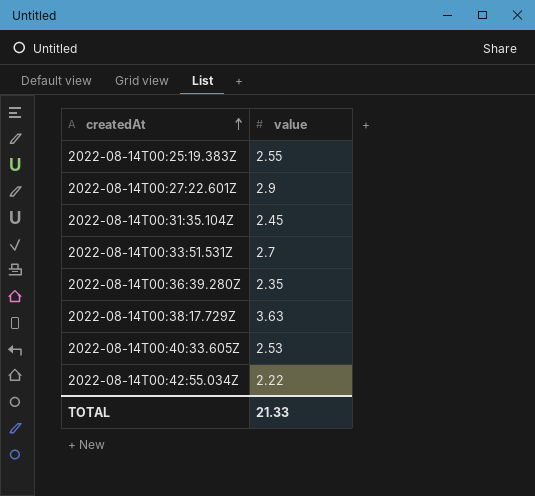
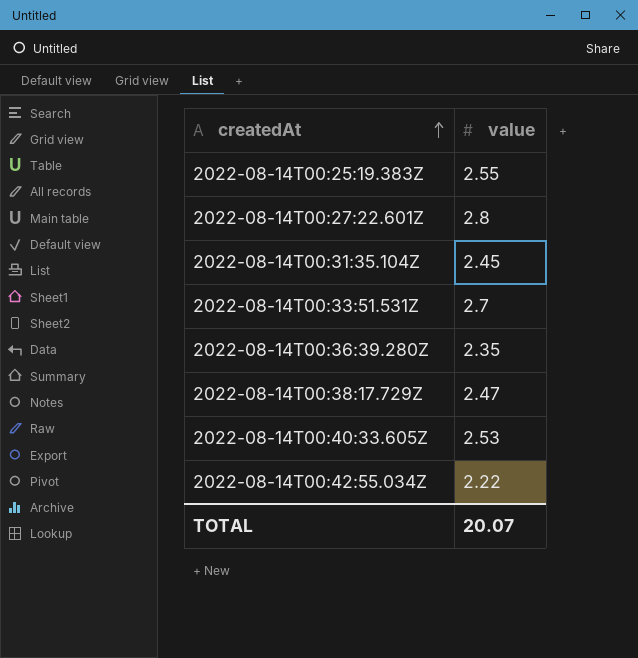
2022-08-14T00:27:22.601Z | value: 2.9 -> 2.8
2022-08-14T00:38:17.729Z | value: 3.63 -> 2.47
TOTAL | value: 21.33 -> 20.07

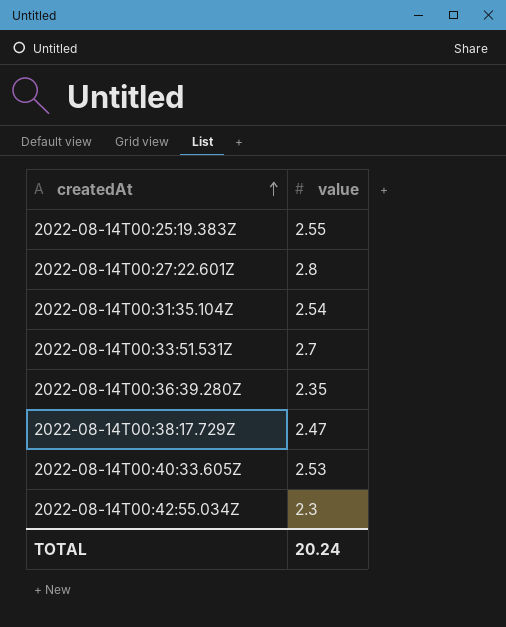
2022-08-14T00:31:35.104Z | value: 2.45 -> 2.54
2022-08-14T00:42:55.034Z | value: 2.22 -> 2.3
TOTAL | value: 20.07 -> 20.24

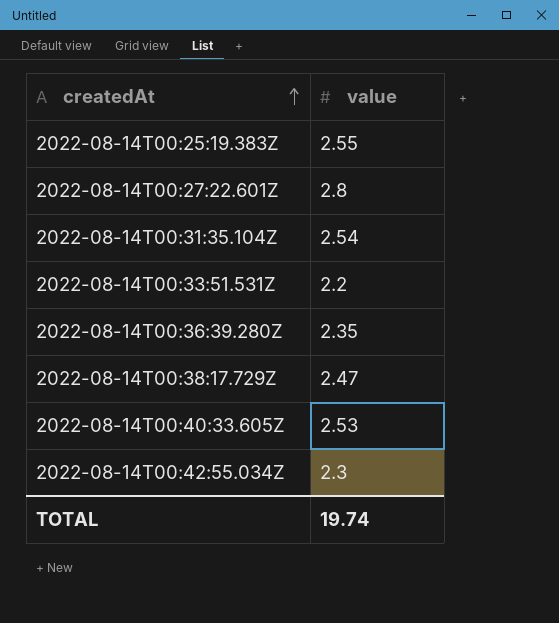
2022-08-14T00:33:51.531Z | value: 2.7 -> 2.2
TOTAL | value: 20.24 -> 19.74

